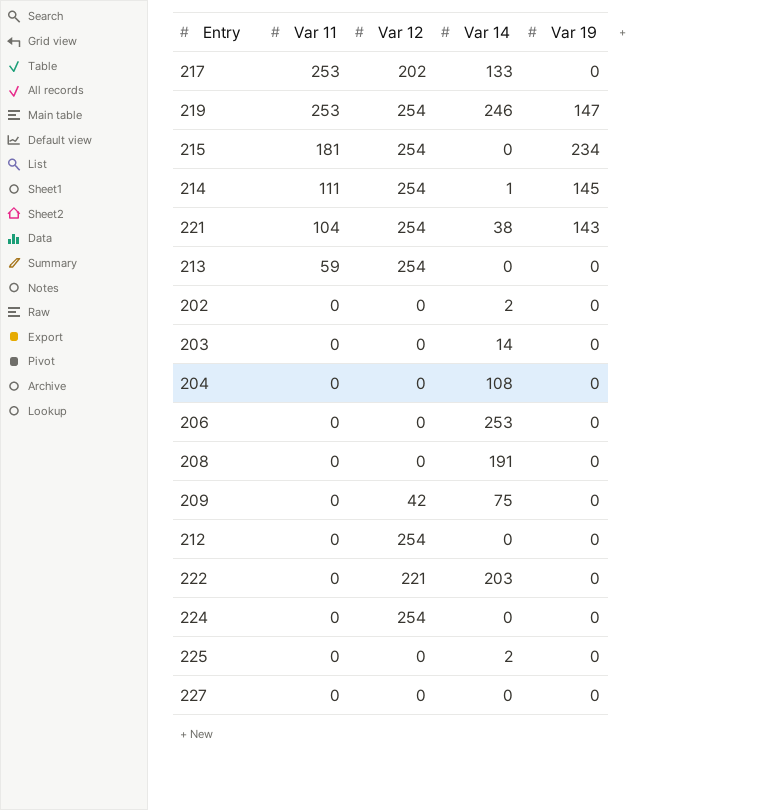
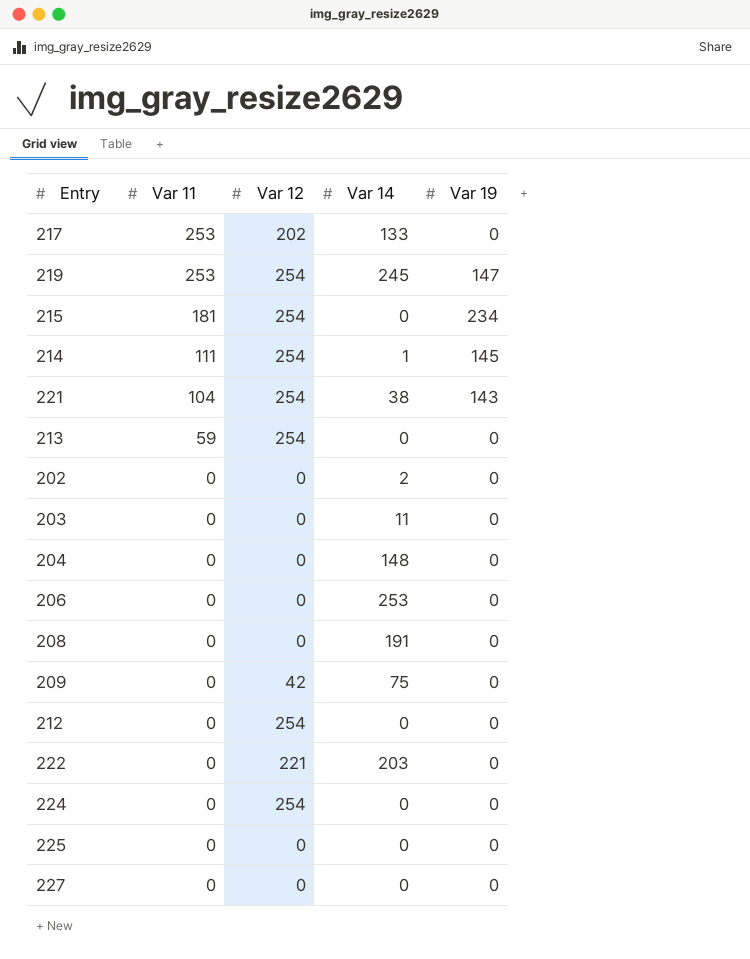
219 | Var 14: 246 -> 245
203 | Var 14: 14 -> 11
204 | Var 14: 108 -> 148
225 | Var 14: 2 -> 0

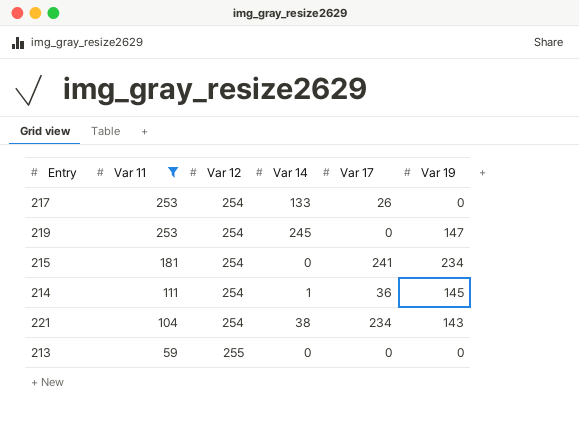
filter: none -> Var 11 != 0
column Var 17 | position: none -> 5
217 | Var 12: 202 -> 254
213 | Var 12: 254 -> 255

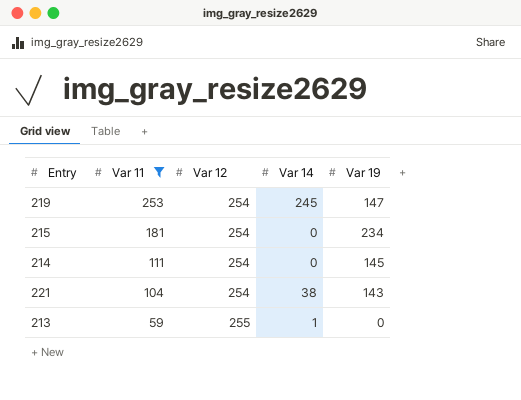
column Var 17 | position: 5 -> none
row 217: 253 | 254 | 133 | 26 | 0 -> none
214 | Var 14: 1 -> 0
213 | Var 14: 0 -> 1

